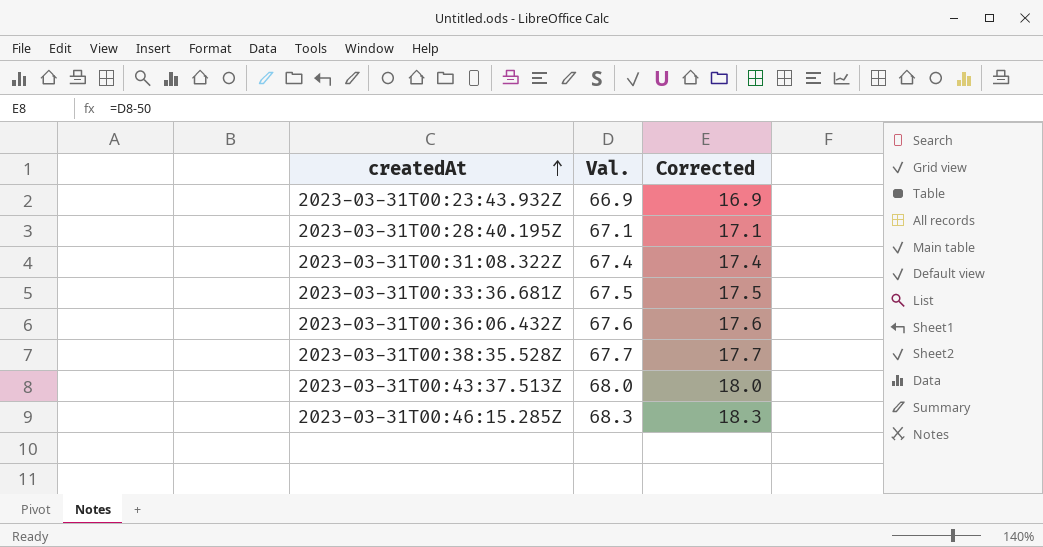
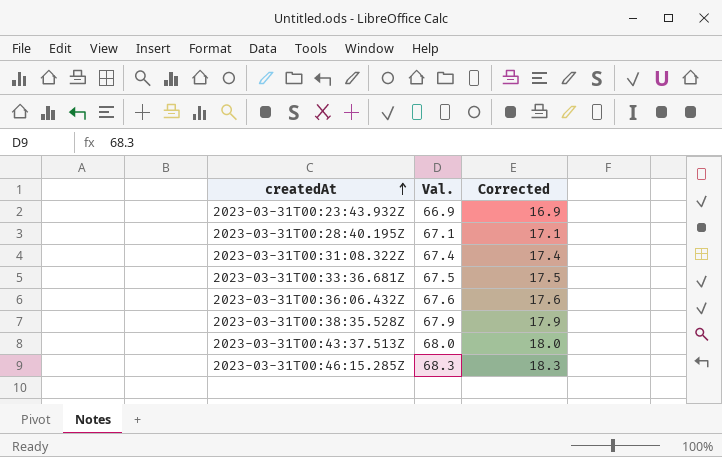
2023-03-31T00:38:35.528Z | Val.: 67.7 -> 67.9
2023-03-31T00:38:35.528Z | Corrected: 17.7 -> 17.9

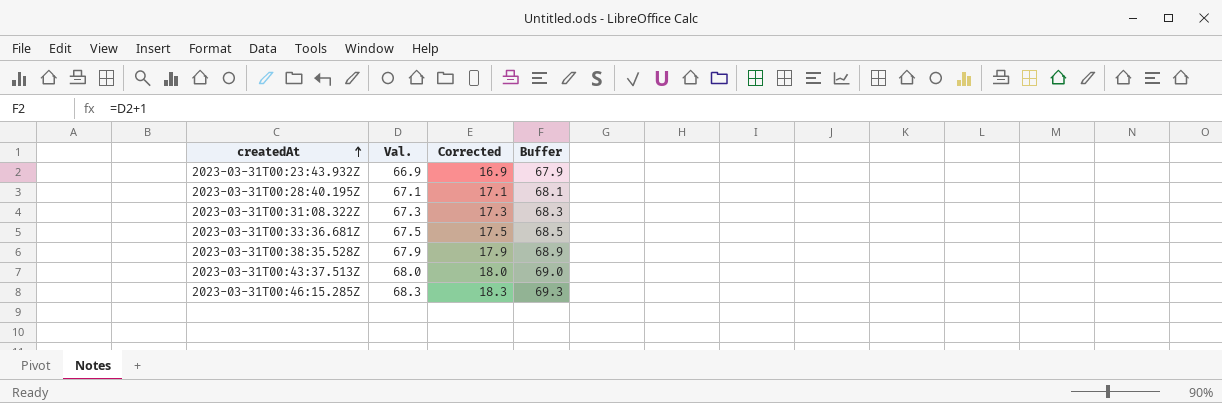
column Buffer | formula: none -> [Val.] + 1
row 2023-03-31T00:36:06.432Z: 67.6 | 17.6 -> none
2023-03-31T00:31:08.322Z | Val.: 67.4 -> 67.3
2023-03-31T00:31:08.322Z | Corrected: 17.4 -> 17.3

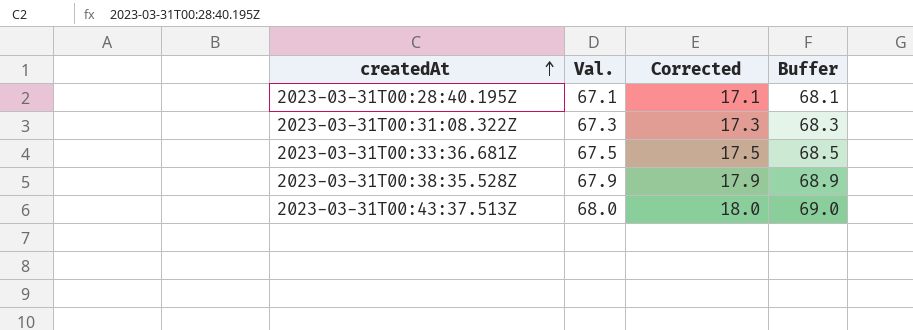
row 2023-03-31T00:23:43.932Z: 66.9 | 16.9 | 67.9 -> none
row 2023-03-31T00:46:15.285Z: 68.3 | 18.3 | 69.3 -> none

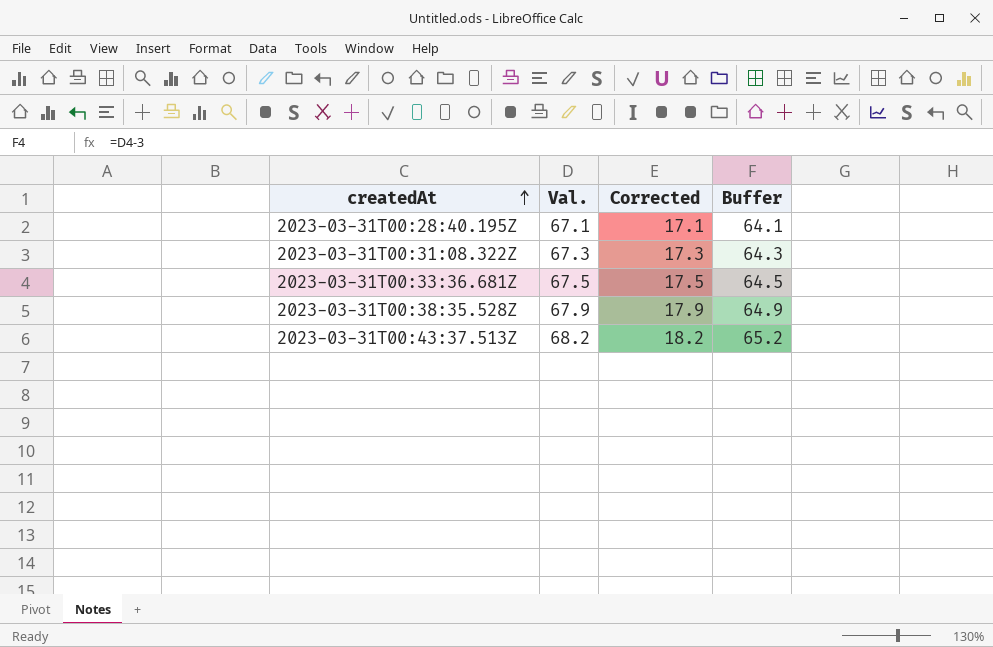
column Buffer | formula: [Val.] + 1 -> [Val.] - 3
2023-03-31T00:43:37.513Z | Val.: 68.0 -> 68.2
2023-03-31T00:43:37.513Z | Corrected: 18.0 -> 18.2

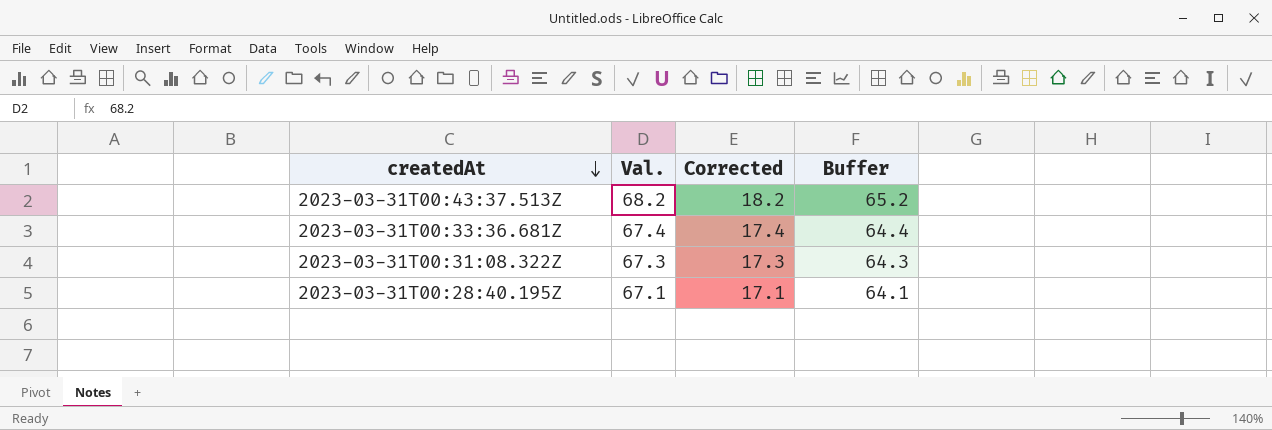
row order: createdAt ascending -> createdAt descending
row 2023-03-31T00:38:35.528Z: 67.9 | 17.9 | 64.9 -> none
2023-03-31T00:33:36.681Z | Val.: 67.5 -> 67.4
2023-03-31T00:33:36.681Z | Corrected: 17.5 -> 17.4
2023-03-31T00:33:36.681Z | Buffer: 64.5 -> 64.4

